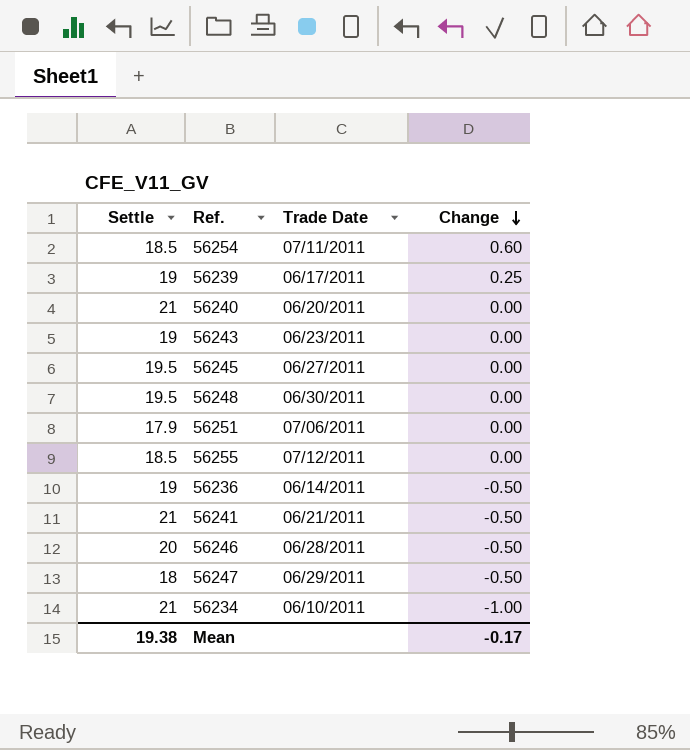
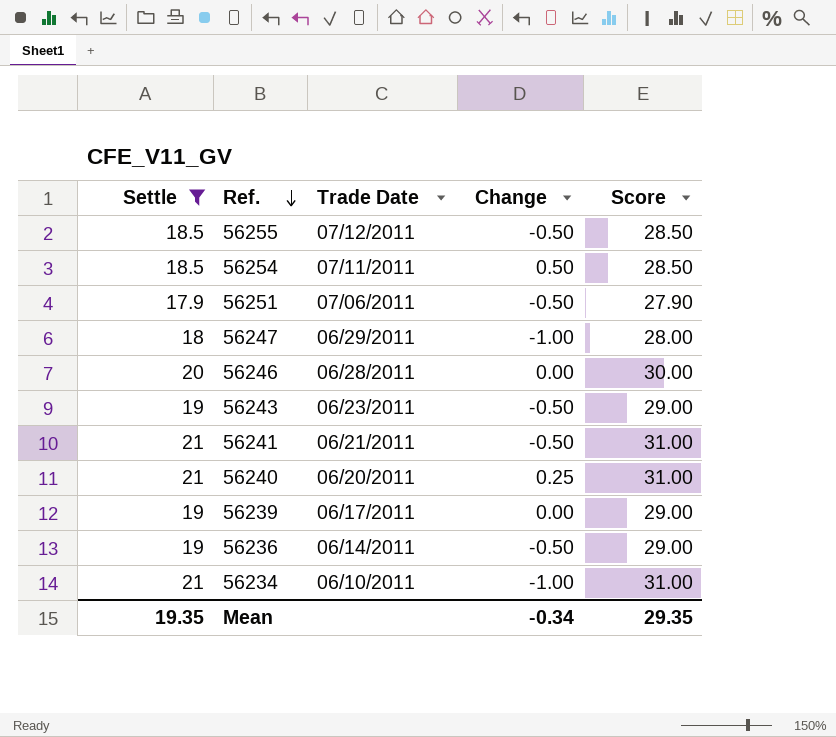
filter: none -> Settle != 19.5
row order: Change descending -> Ref. descending
column Score | formula: none -> [Settle] + 10
56255 | Change: 0.00 -> -0.50
56254 | Change: 0.60 -> 0.50
56251 | Change: 0.00 -> -0.50
56247 | Change: -0.50 -> -1.00
56246 | Change: -0.50 -> 0.00
56243 | Change: 0.00 -> -0.50
56240 | Change: 0.00 -> 0.25
56239 | Change: 0.25 -> 0.00
Mean | Settle: 19.38 -> 19.35
Mean | Change: -0.17 -> -0.34

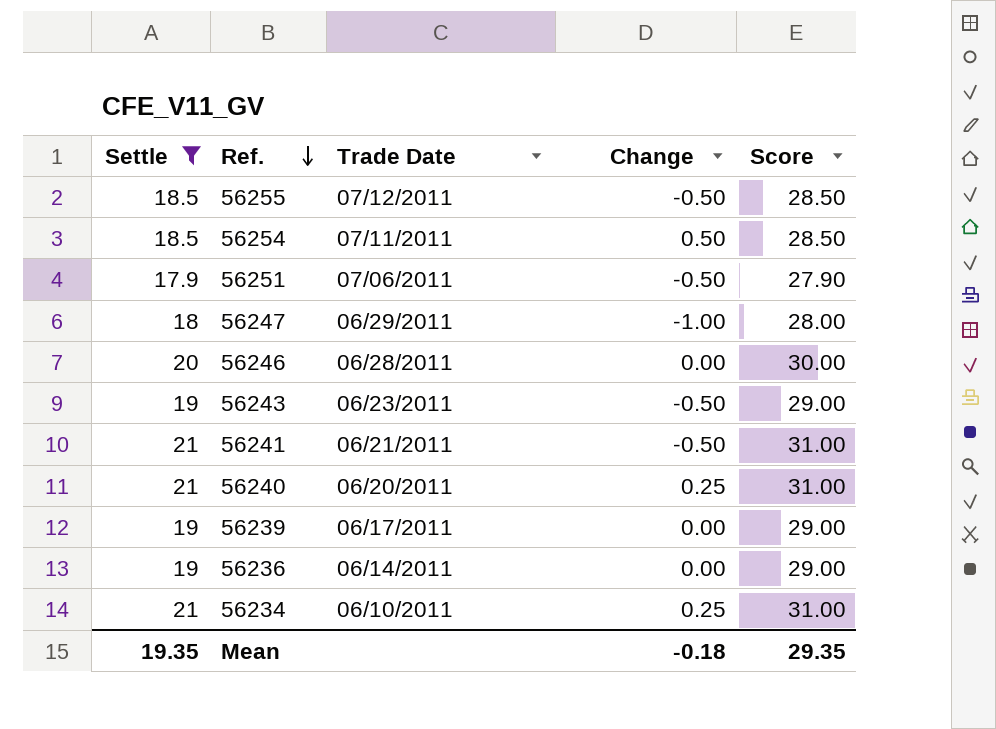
56236 | Change: -0.50 -> 0.00
56234 | Change: -1.00 -> 0.25
Mean | Change: -0.34 -> -0.18

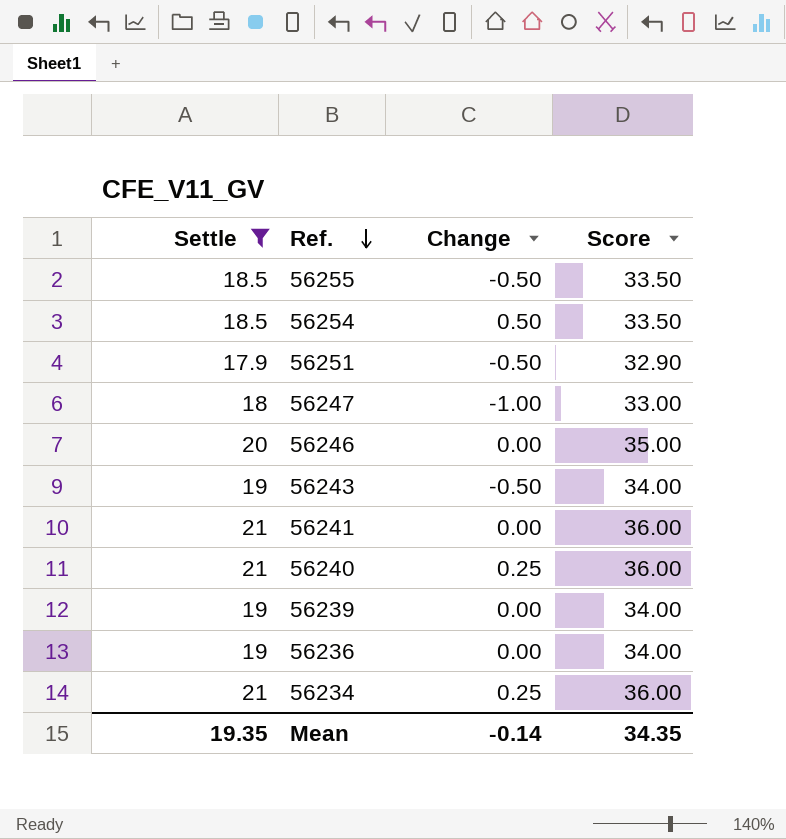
column Trade Date | position: 3 -> none
column Score | formula: [Settle] + 10 -> [Settle] + 15
56241 | Change: -0.50 -> 0.00
Mean | Change: -0.18 -> -0.14
Mean | Score: 29.35 -> 34.35

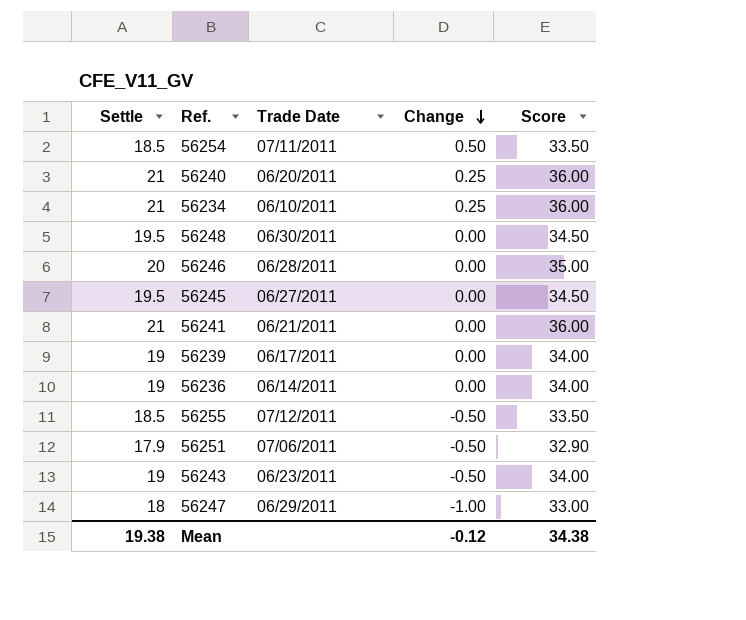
filter: Settle != 19.5 -> none
row order: Ref. descending -> Change descending
column Trade Date | position: none -> 3
Mean | Settle: 19.35 -> 19.38
Mean | Change: -0.14 -> -0.12
Mean | Score: 34.35 -> 34.38

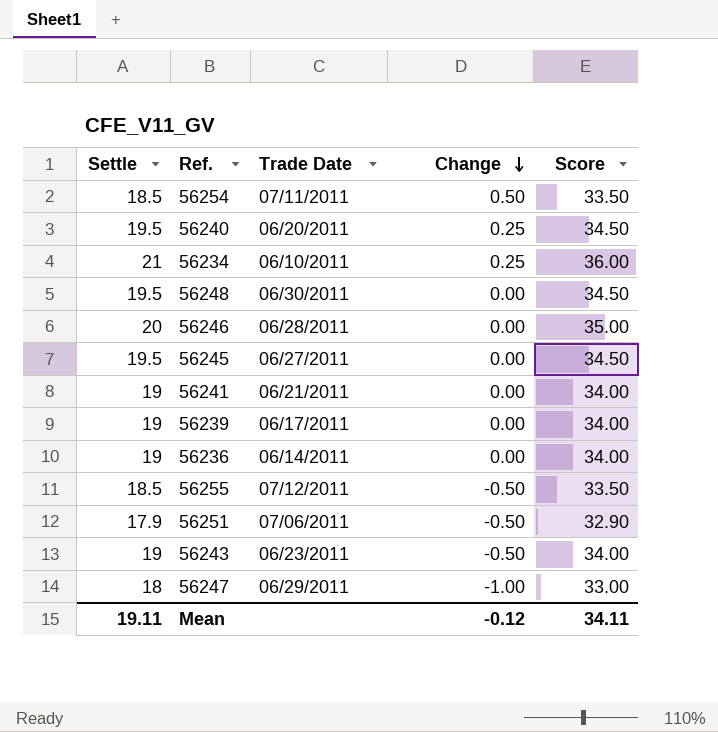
56240 | Settle: 21 -> 19.5
56240 | Score: 36.00 -> 34.50
56241 | Settle: 21 -> 19
56241 | Score: 36.00 -> 34.00
Mean | Settle: 19.38 -> 19.11
Mean | Score: 34.38 -> 34.11

